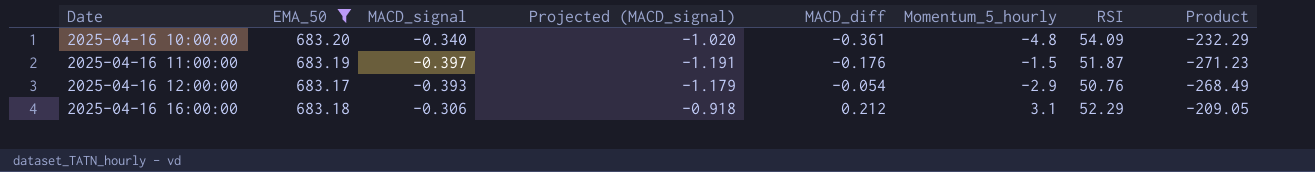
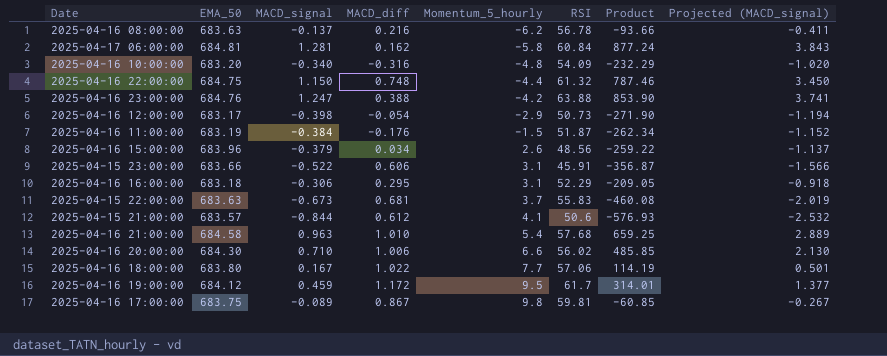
filter: EMA_50 <= 683.20 -> none
row order: Date ascending -> Momentum_5_hourly ascending
column Projected (MACD_signal) | position: 4 -> 8
2025-04-16 10:00:00 | MACD_diff: -0.361 -> -0.316
2025-04-16 12:00:00 | MACD_signal: -0.393 -> -0.398
2025-04-16 12:00:00 | RSI: 50.76 -> 50.73
2025-04-16 12:00:00 | Product: -268.49 -> -271.90
2025-04-16 12:00:00 | Projected (MACD_signal): -1.179 -> -1.194
2025-04-16 11:00:00 | MACD_signal: -0.397 -> -0.384
2025-04-16 11:00:00 | Product: -271.23 -> -262.34
2025-04-16 11:00:00 | Projected (MACD_signal): -1.191 -> -1.152
2025-04-16 16:00:00 | MACD_diff: 0.212 -> 0.295

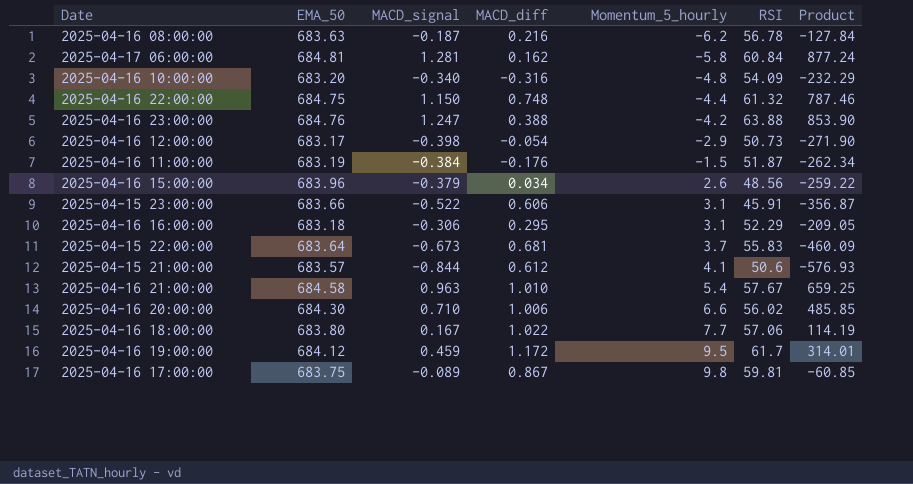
column Projected (MACD_signal) | formula: [MACD_signal] * 3 -> none
2025-04-16 08:00:00 | MACD_signal: -0.137 -> -0.187
2025-04-16 08:00:00 | Product: -93.66 -> -127.84
2025-04-15 22:00:00 | EMA_50: 683.63 -> 683.64
2025-04-15 22:00:00 | Product: -460.08 -> -460.09
2025-04-16 21:00:00 | RSI: 57.68 -> 57.67

